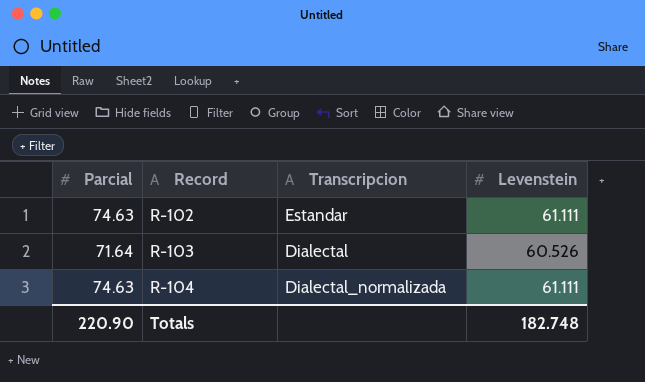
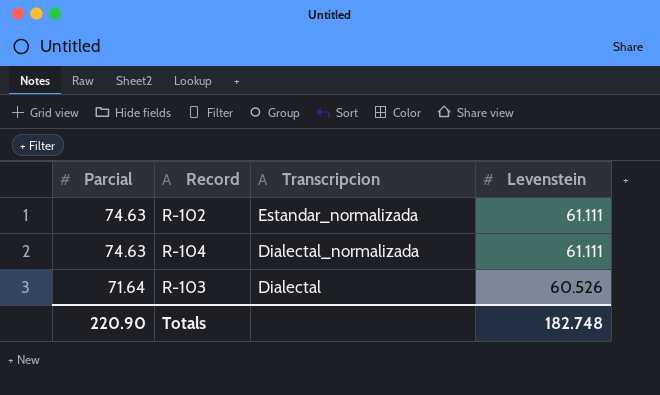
row order: Record ascending -> Parcial descending
R-102 | Transcripcion: Estandar -> Estandar_normalizada

